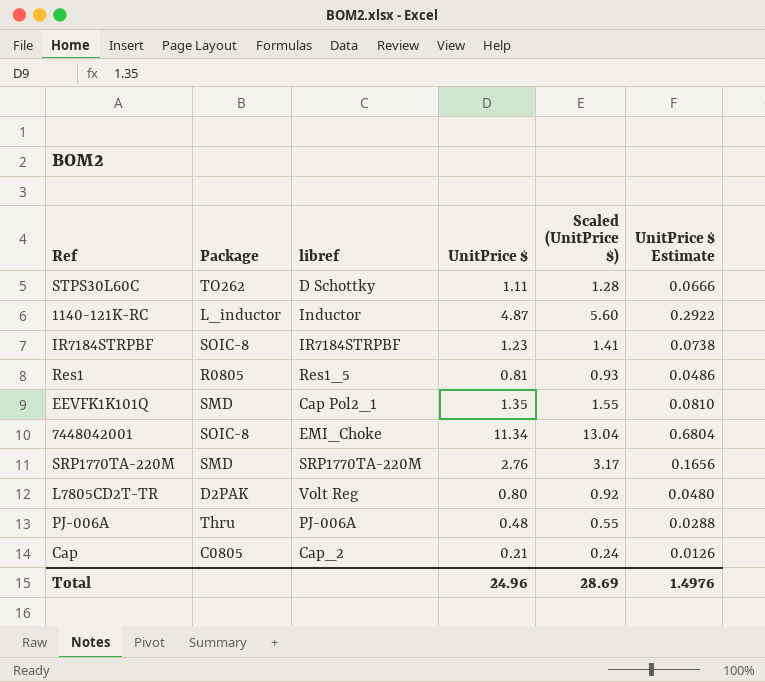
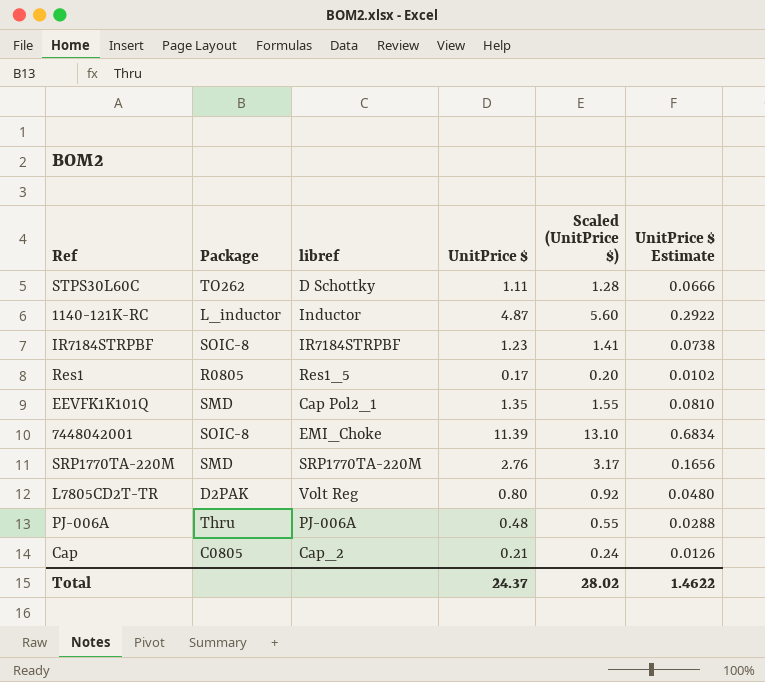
Res1 | UnitPrice $: 0.81 -> 0.17
Res1 | Scaled (UnitPrice $): 0.93 -> 0.20
Res1 | UnitPrice $ Estimate: 0.0486 -> 0.0102
7448042001 | UnitPrice $: 11.34 -> 11.39
7448042001 | Scaled (UnitPrice $): 13.04 -> 13.10
7448042001 | UnitPrice $ Estimate: 0.6804 -> 0.6834
Total | UnitPrice $: 24.96 -> 24.37
Total | Scaled (UnitPrice $): 28.69 -> 28.02
Total | UnitPrice $ Estimate: 1.4976 -> 1.4622

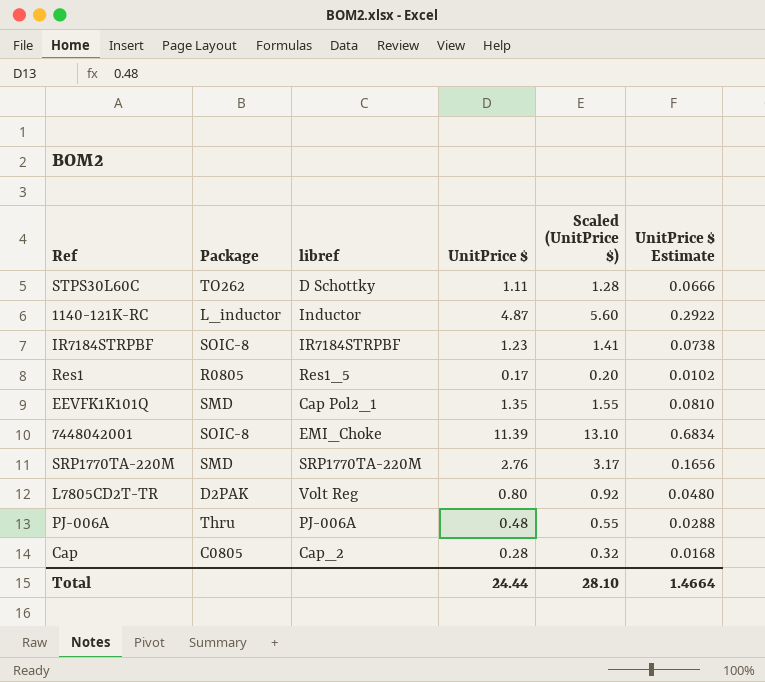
Cap | UnitPrice $: 0.21 -> 0.28
Cap | Scaled (UnitPrice $): 0.24 -> 0.32
Cap | UnitPrice $ Estimate: 0.0126 -> 0.0168
Total | UnitPrice $: 24.37 -> 24.44
Total | Scaled (UnitPrice $): 28.02 -> 28.10
Total | UnitPrice $ Estimate: 1.4622 -> 1.4664

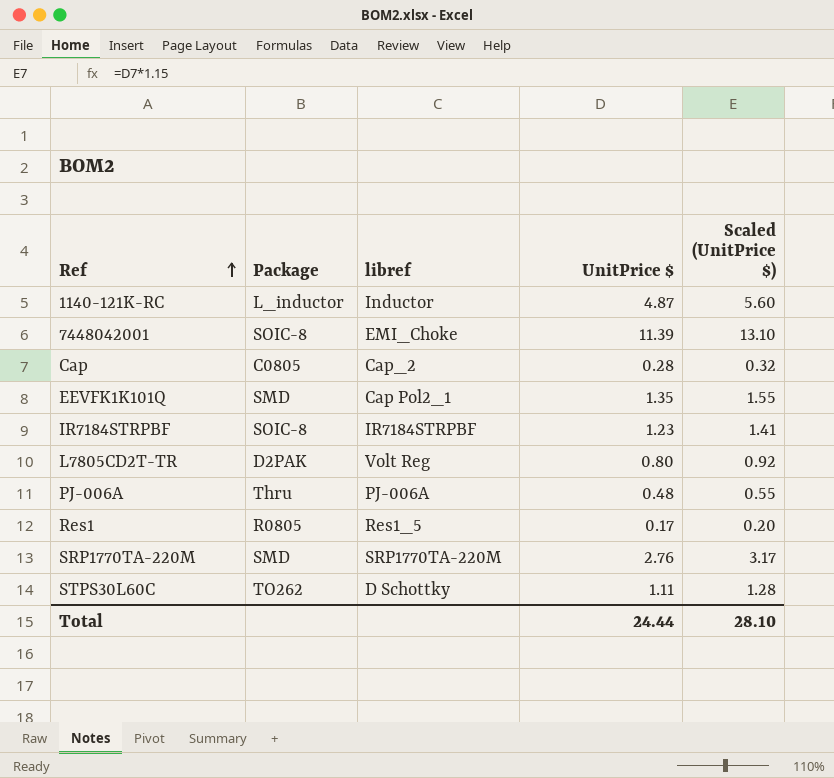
row order: none -> Ref ascending
column UnitPrice $ Estimate | formula: [UnitPrice $] * 0.06 -> none

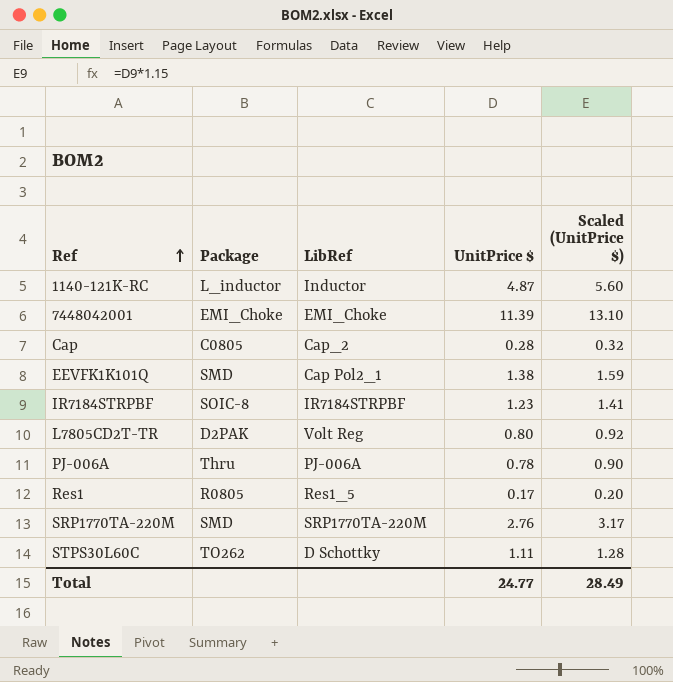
column name: libref -> LibRef
7448042001 | Package: SOIC-8 -> EMI_Choke
EEVFK1K101Q | UnitPrice $: 1.35 -> 1.38
EEVFK1K101Q | Scaled (UnitPrice $): 1.55 -> 1.59
PJ-006A | UnitPrice $: 0.48 -> 0.78
PJ-006A | Scaled (UnitPrice $): 0.55 -> 0.90
Total | UnitPrice $: 24.44 -> 24.77
Total | Scaled (UnitPrice $): 28.10 -> 28.49

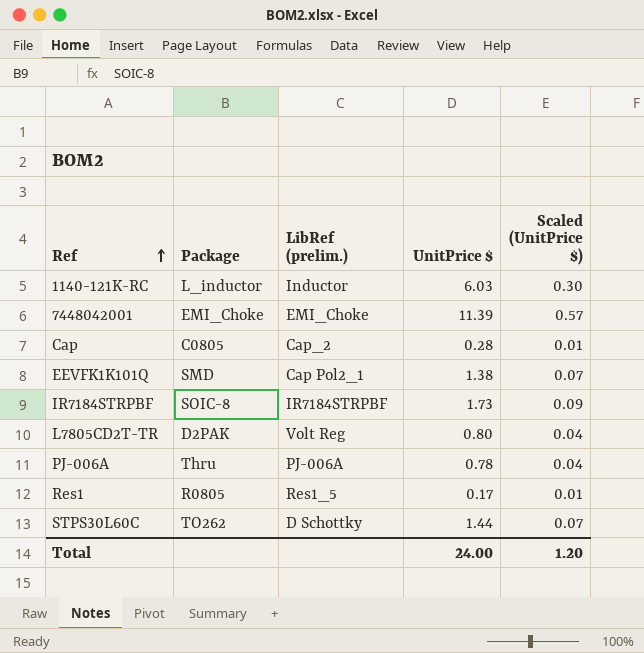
column name: LibRef -> LibRef (prelim.)
column Scaled (UnitPrice $) | formula: [UnitPrice $] * 1.15 -> [UnitPrice $] * 0.05
row SRP1770TA-220M: SMD | SRP1770TA-220M | 2.76 | 3.17 -> none
1140-121K-RC | UnitPrice $: 4.87 -> 6.03
IR7184STRPBF | UnitPrice $: 1.23 -> 1.73
STPS30L60C | UnitPrice $: 1.11 -> 1.44
Total | UnitPrice $: 24.77 -> 24.00
Total | Scaled (UnitPrice $): 28.49 -> 1.20

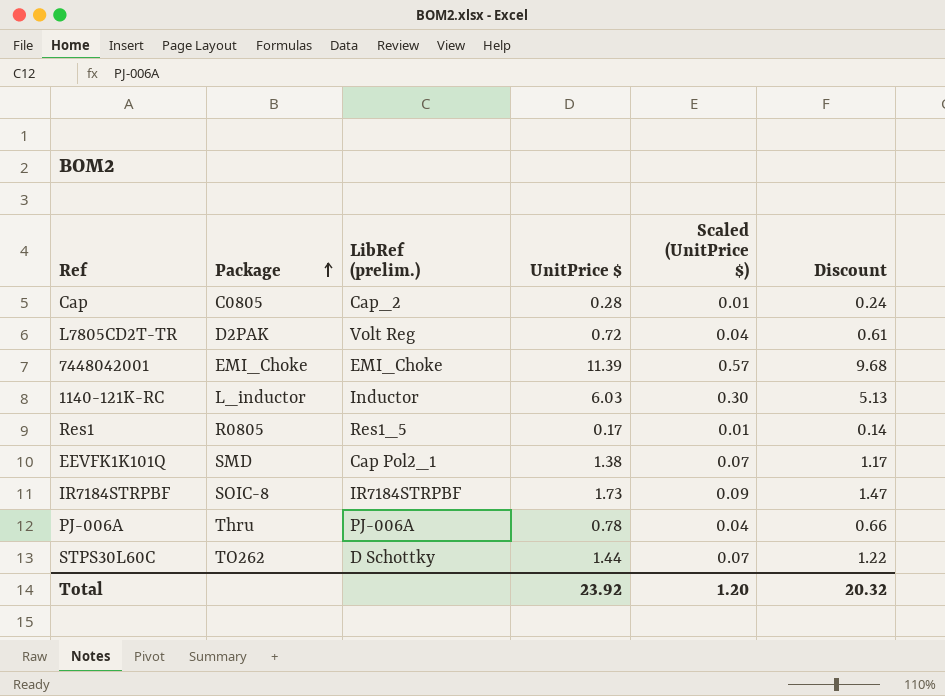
row order: Ref ascending -> Package ascending
column Discount | formula: none -> [UnitPrice $] * 0.85
L7805CD2T-TR | UnitPrice $: 0.80 -> 0.72
Total | UnitPrice $: 24.00 -> 23.92

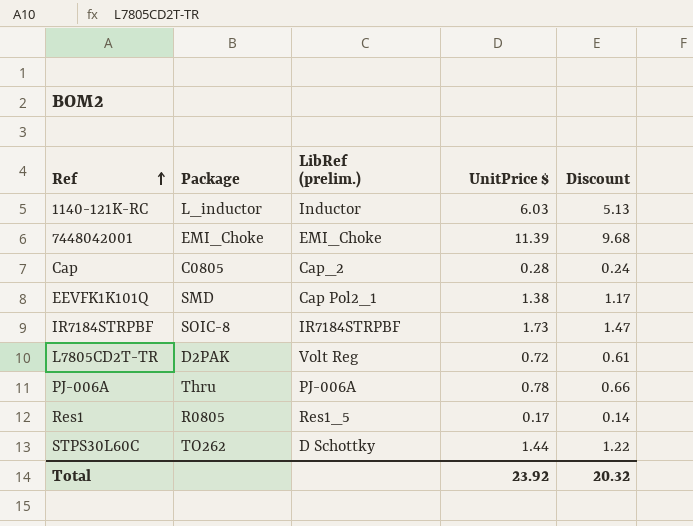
row order: Package ascending -> Ref ascending
column Scaled (UnitPrice $) | formula: [UnitPrice $] * 0.05 -> none

